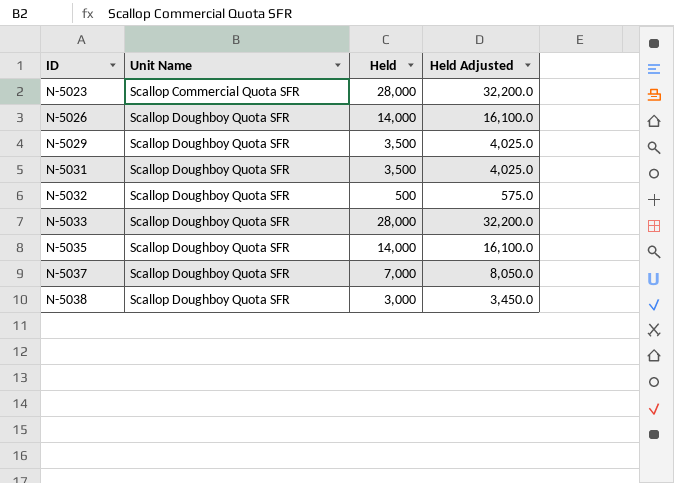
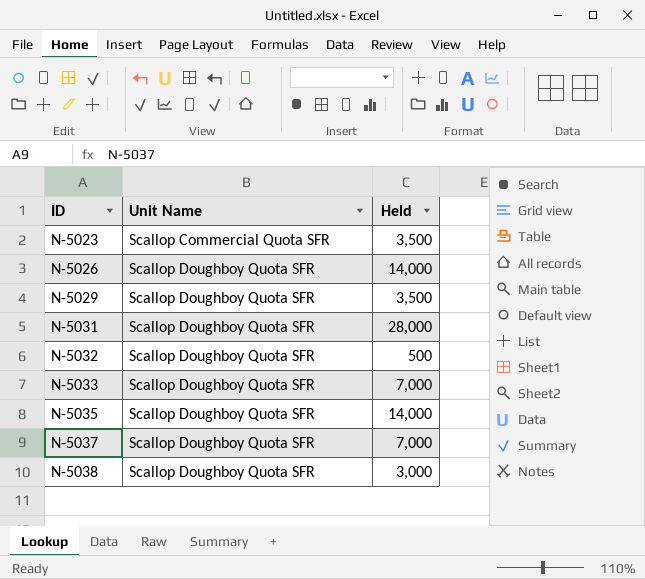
column Held Adjusted | formula: [Held] * 1.15 -> none
N-5023 | Held: 28,000 -> 3,500
N-5031 | Held: 3,500 -> 28,000
N-5033 | Held: 28,000 -> 7,000

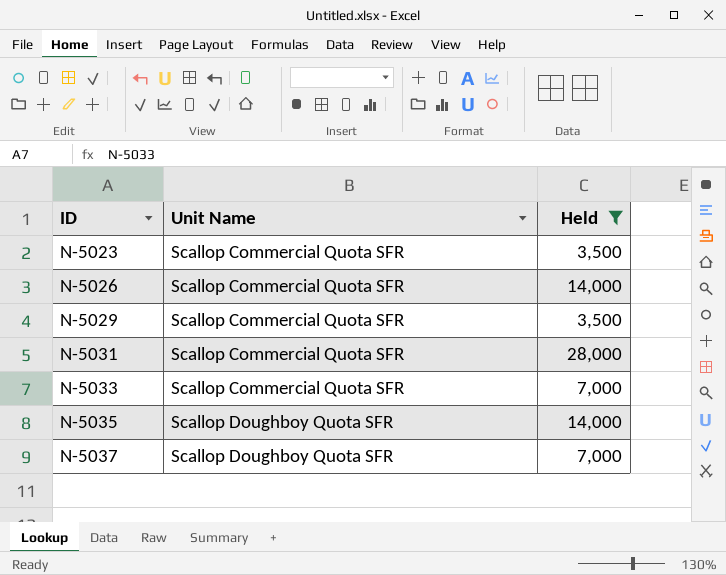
filter: none -> Held >= 3,500
N-5026 | Unit Name: Scallop Doughboy Quota SFR -> Scallop Commercial Quota SFR
N-5029 | Unit Name: Scallop Doughboy Quota SFR -> Scallop Commercial Quota SFR
N-5031 | Unit Name: Scallop Doughboy Quota SFR -> Scallop Commercial Quota SFR
N-5033 | Unit Name: Scallop Doughboy Quota SFR -> Scallop Commercial Quota SFR

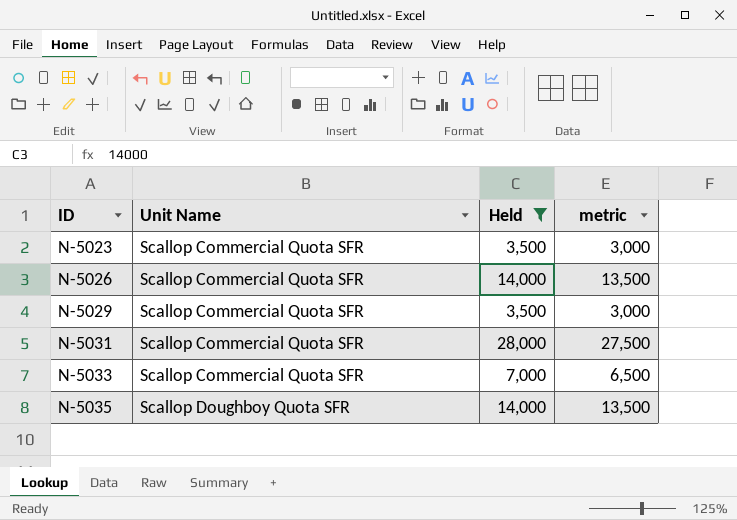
column metric | formula: none -> [Held] - 500
row N-5037: Scallop Doughboy Quota SFR | 7,000 -> none

